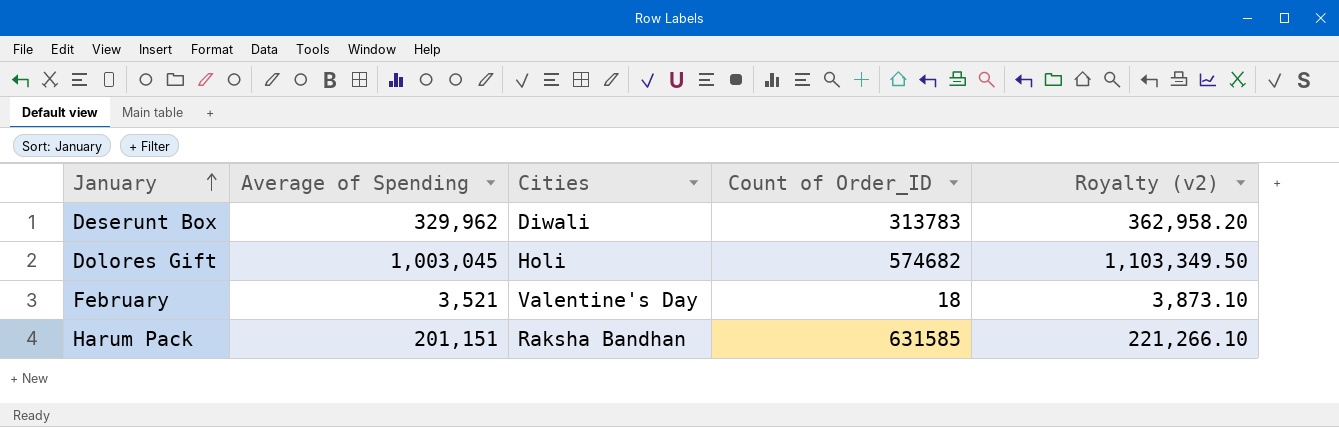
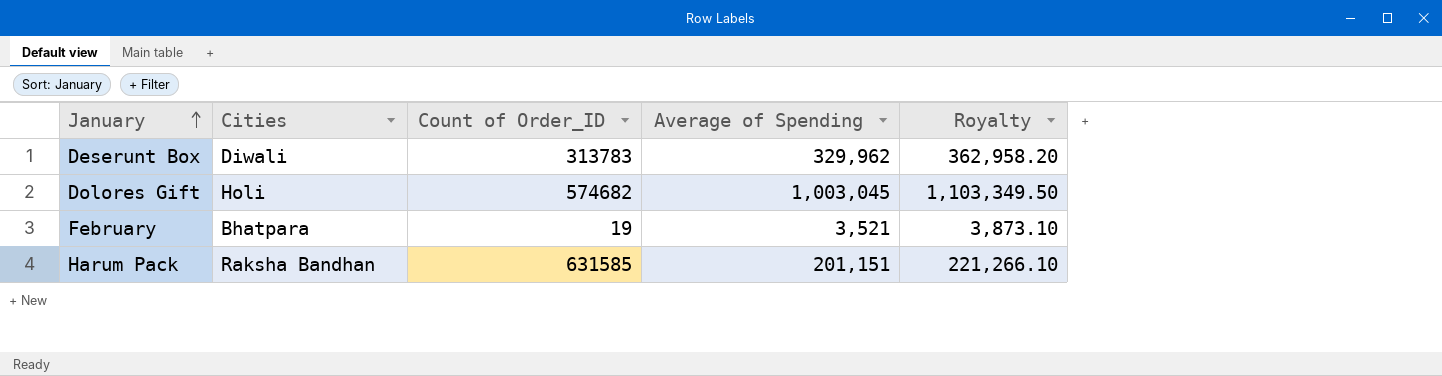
column Average of Spending | position: 2 -> 4
column name: Royalty (v2) -> Royalty
February | Cities: Valentine's Day -> Bhatpara
February | Count of Order_ID: 18 -> 19

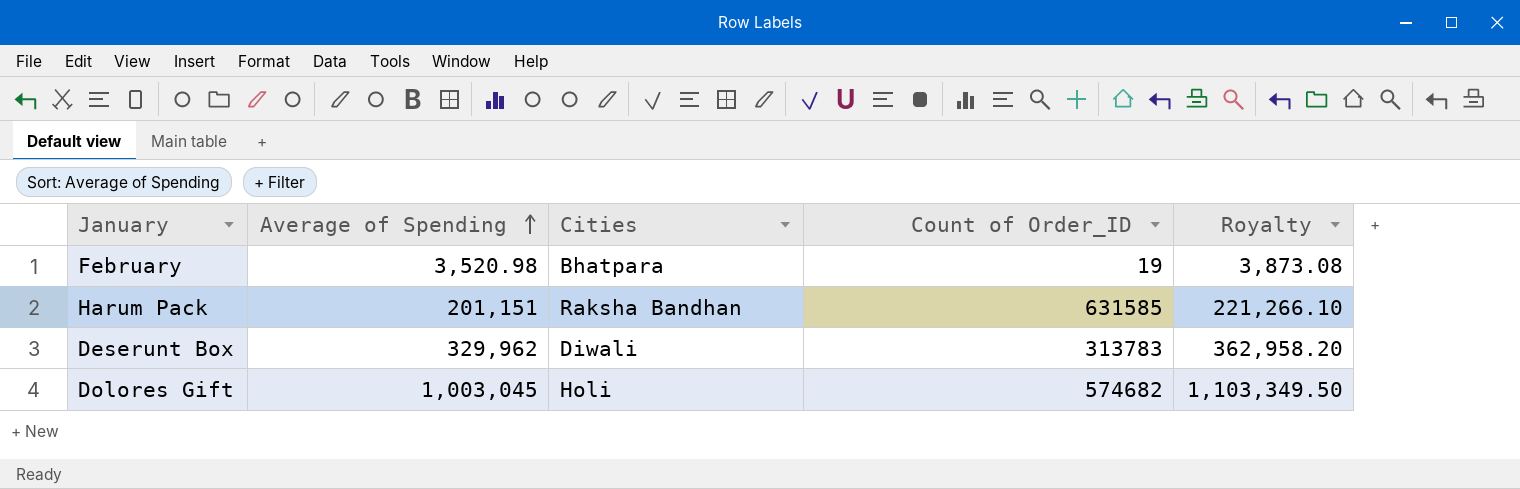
row order: January ascending -> Average of Spending ascending
column Average of Spending | position: 4 -> 2
February | Average of Spending: 3,521 -> 3,520.98
February | Royalty: 3,873.10 -> 3,873.08

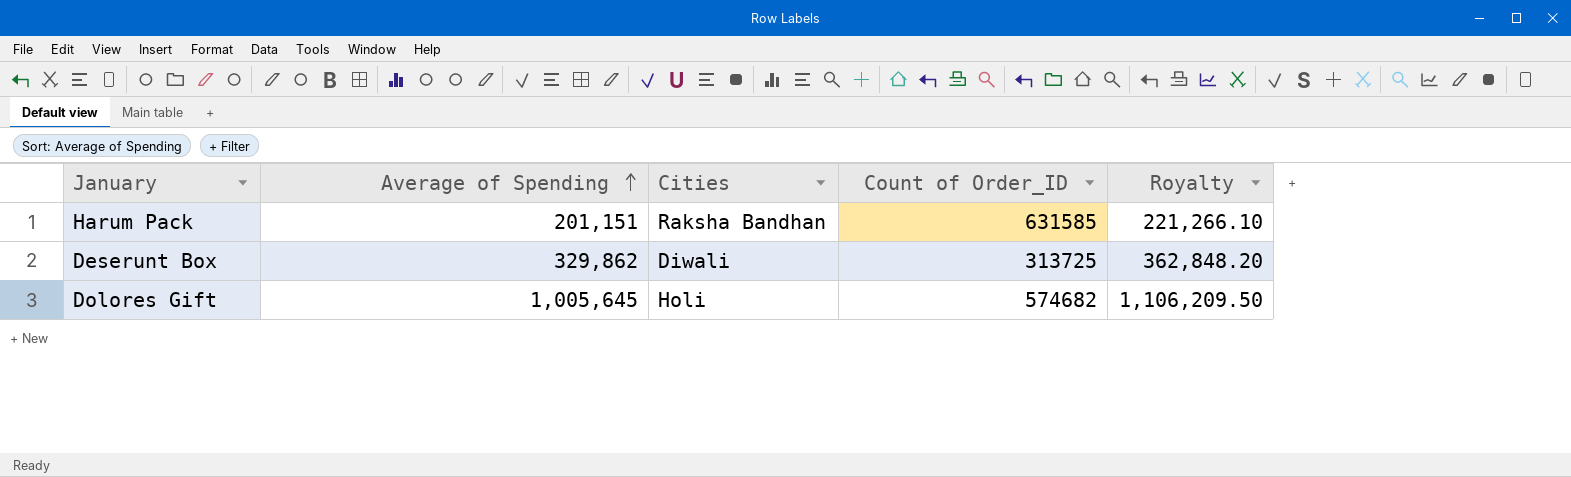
row February: 3,520.98 | Bhatpara | 19 | 3,873.08 -> none
Deserunt Box | Average of Spending: 329,962 -> 329,862
Deserunt Box | Count of Order_ID: 313783 -> 313725
Deserunt Box | Royalty: 362,958.20 -> 362,848.20
Dolores Gift | Average of Spending: 1,003,045 -> 1,005,645
Dolores Gift | Royalty: 1,103,349.50 -> 1,106,209.50

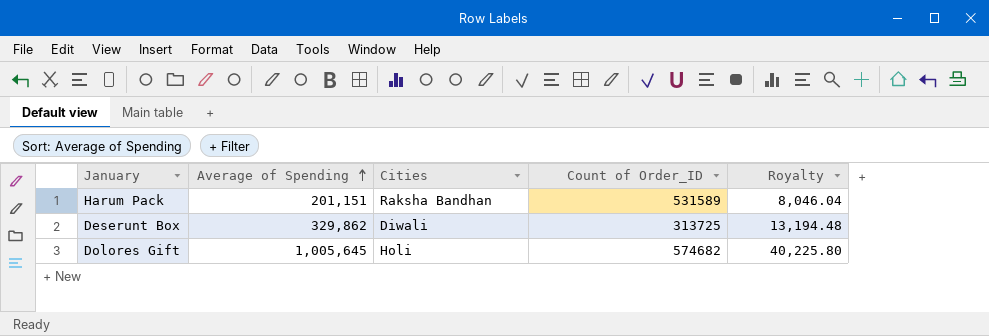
column Royalty | formula: [Average of Spending] * 1.1 -> [Average of Spending] * 0.04
Harum Pack | Count of Order_ID: 631585 -> 531589

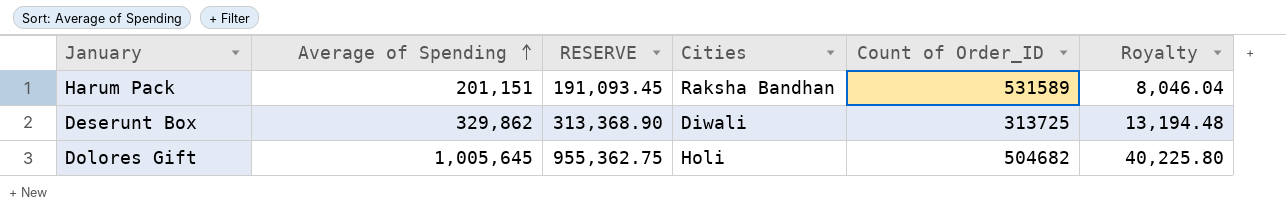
column RESERVE | formula: none -> [Average of Spending] * 0.95
Dolores Gift | Count of Order_ID: 574682 -> 504682

